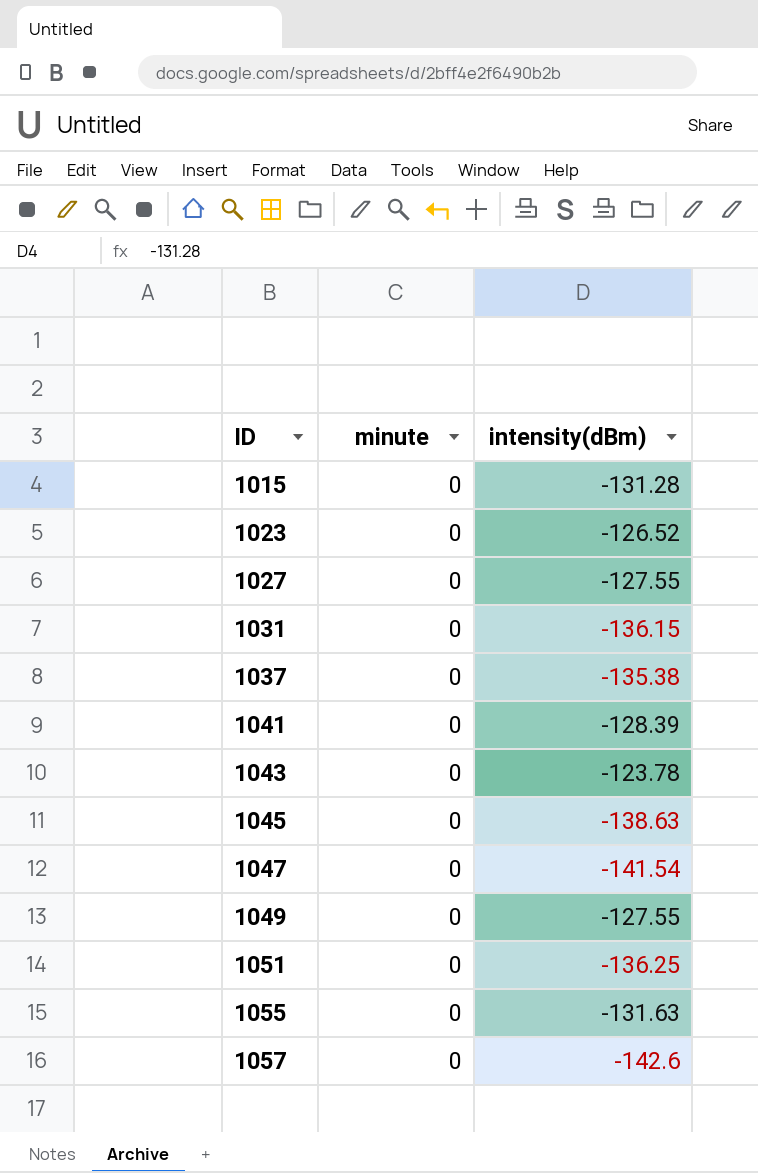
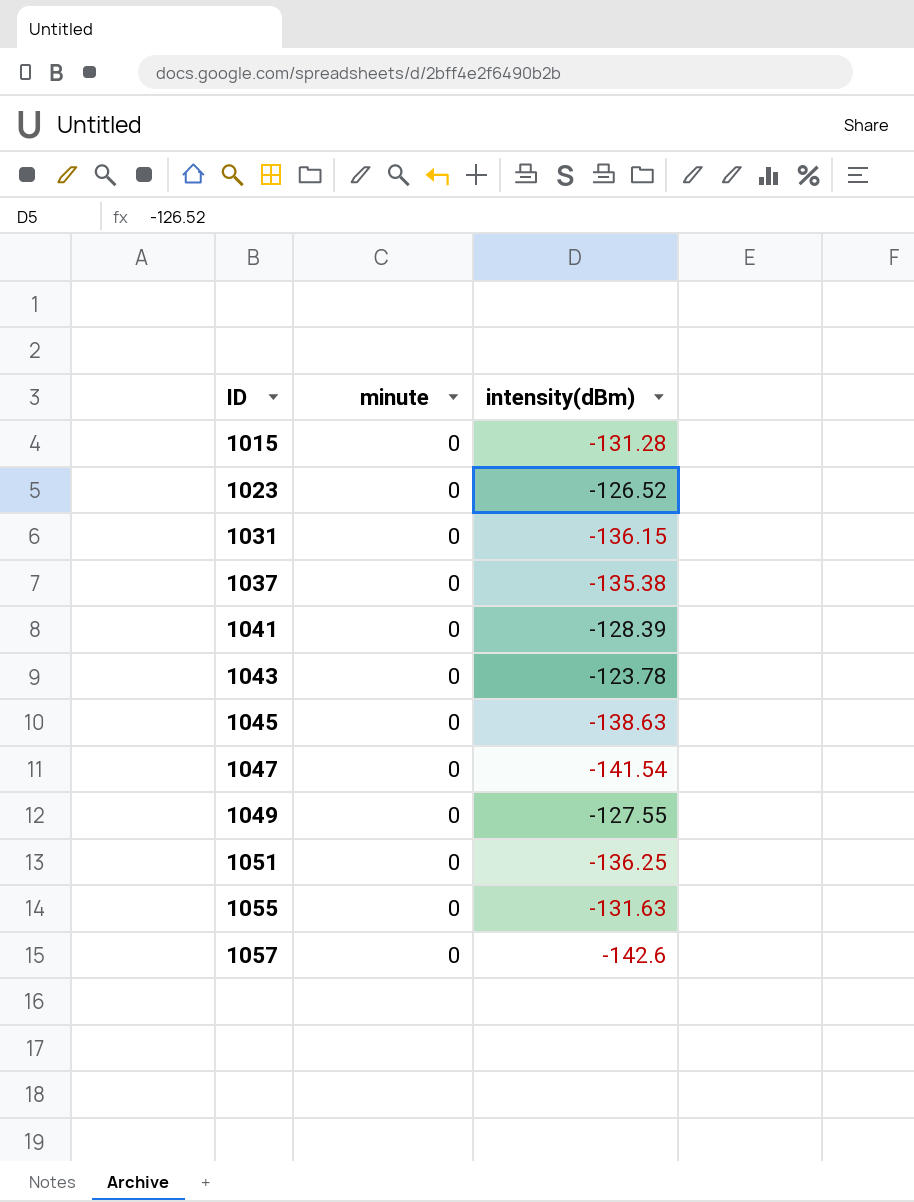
row 1027: 0 | -127.55 -> none

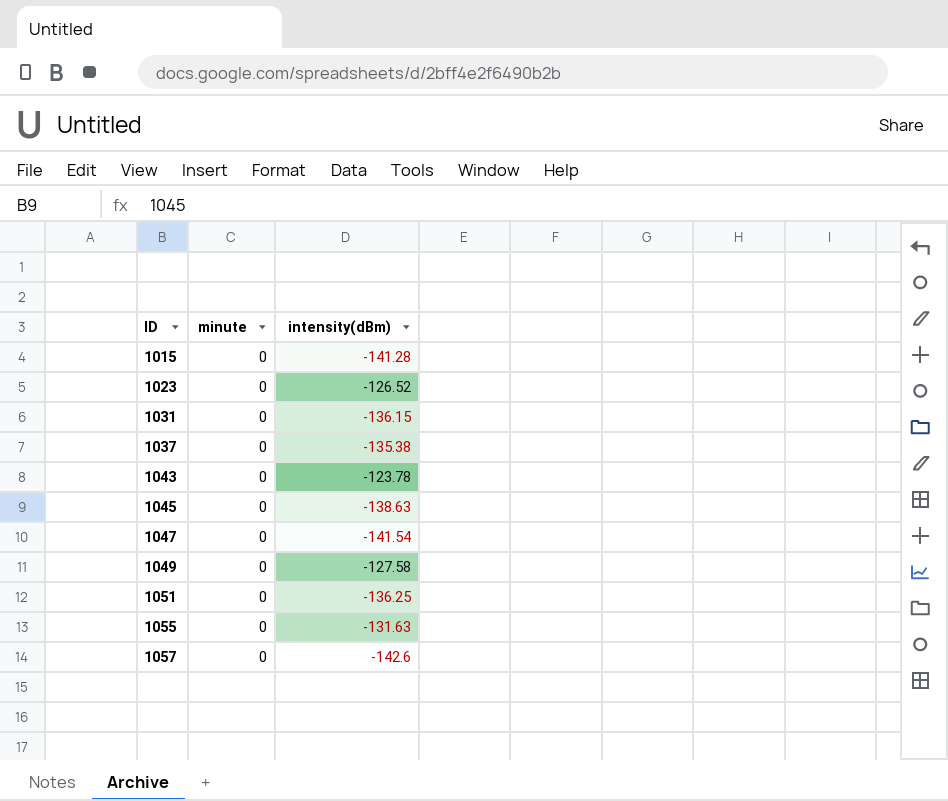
row 1041: 0 | -128.39 -> none
1015 | intensity(dBm): -131.28 -> -141.28
1049 | intensity(dBm): -127.55 -> -127.58

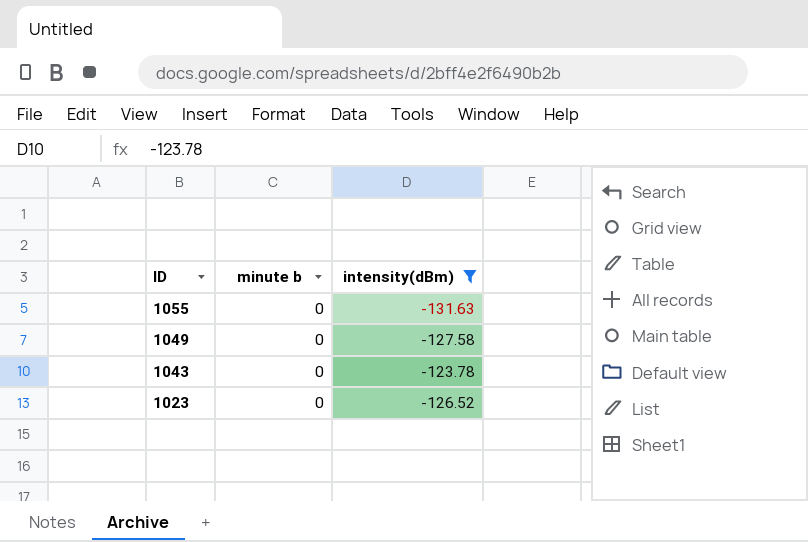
filter: none -> intensity(dBm) >= -131.63
row order: ID ascending -> ID descending
column name: minute -> minute b

